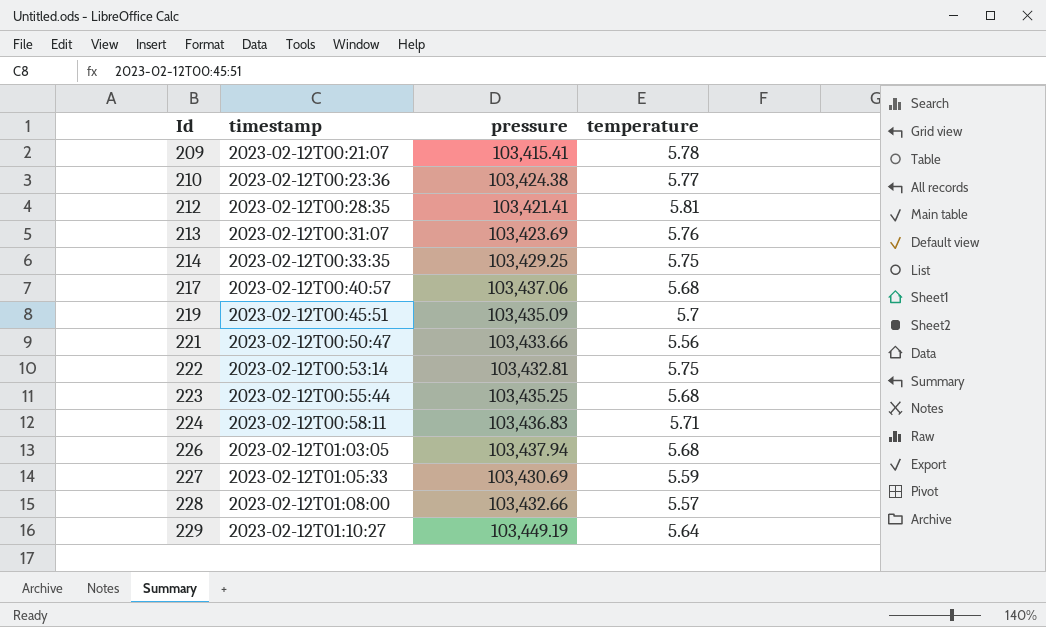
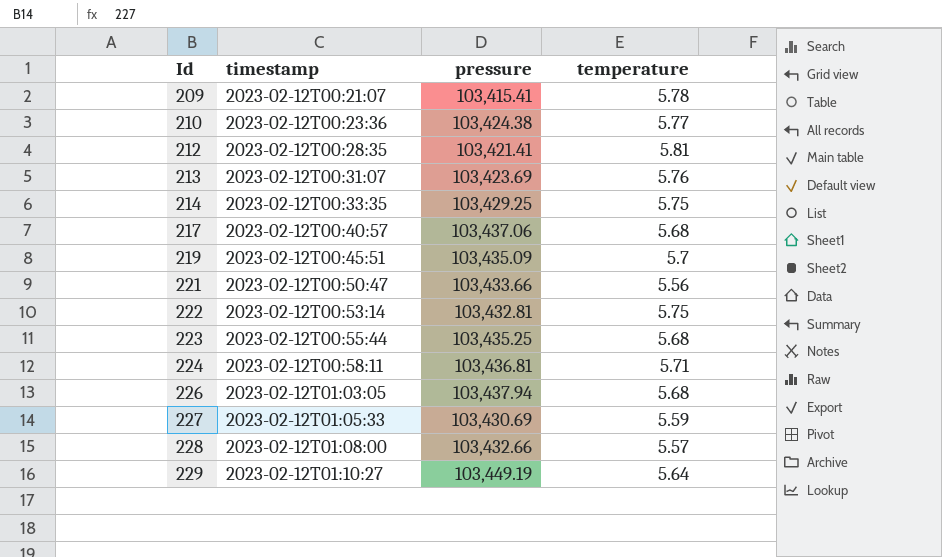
224 | pressure: 103,436.83 -> 103,436.81

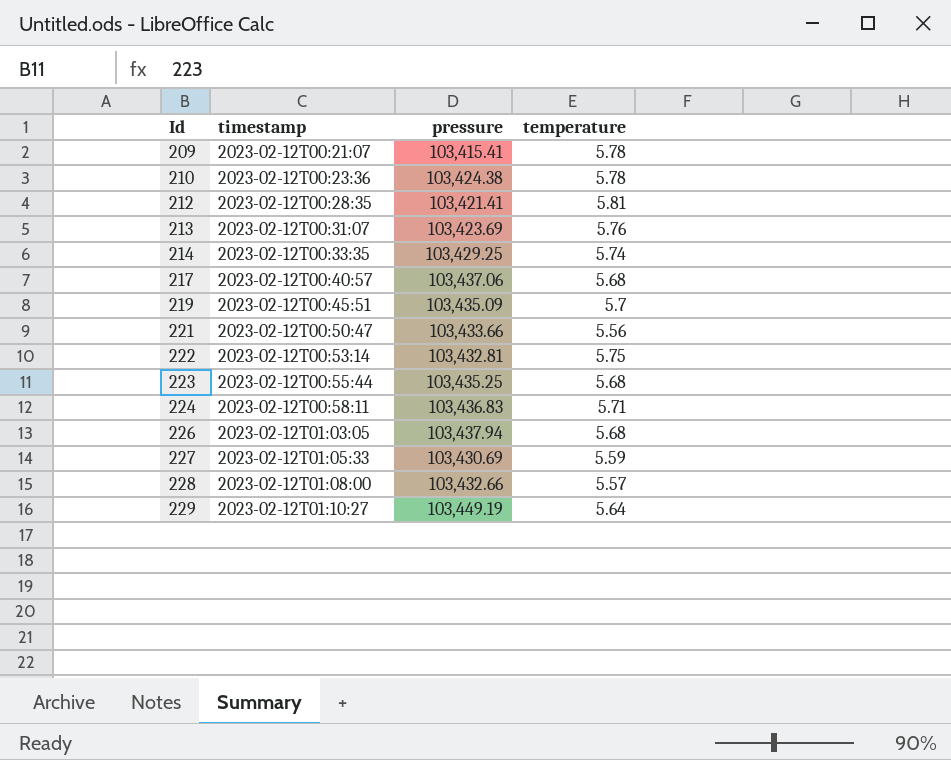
210 | temperature: 5.77 -> 5.78
214 | temperature: 5.75 -> 5.74
224 | pressure: 103,436.81 -> 103,436.83

